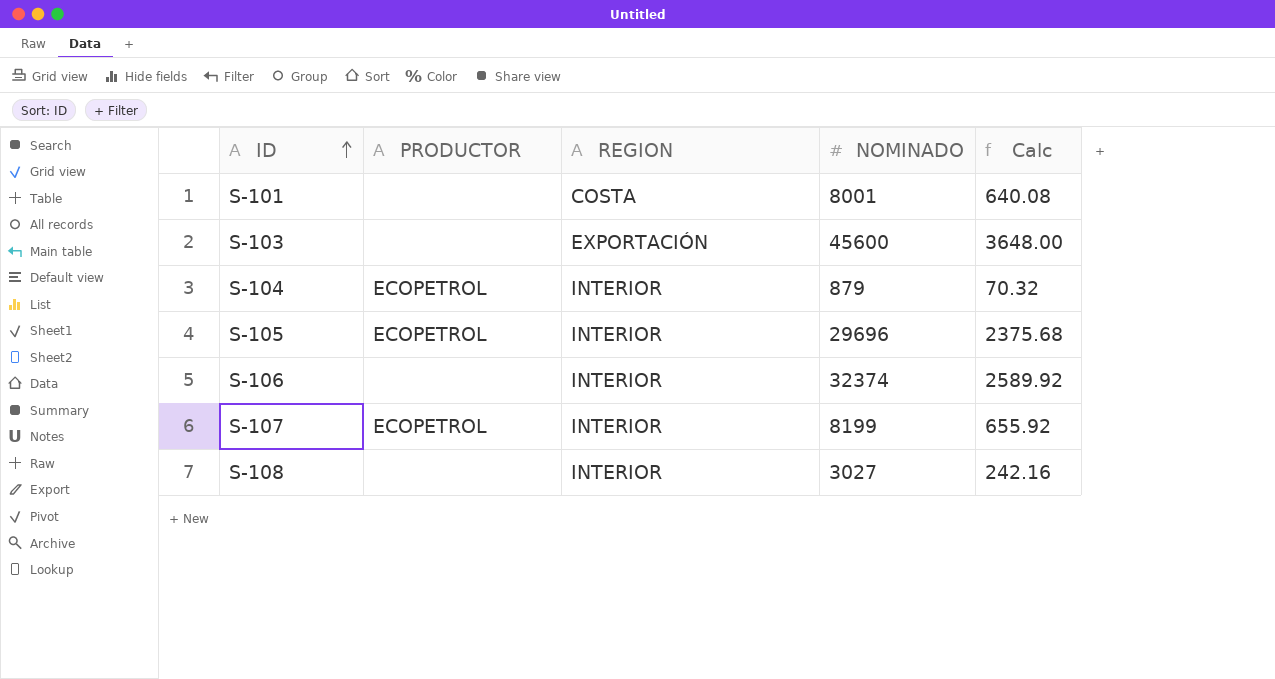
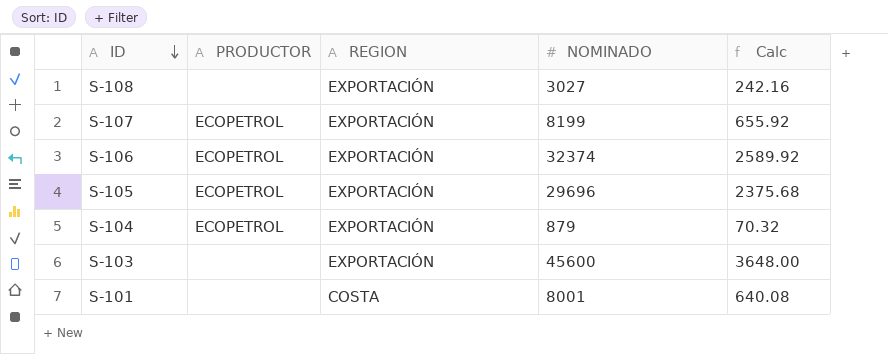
row order: ID ascending -> ID descending
S-108 | REGION: INTERIOR -> EXPORTACIÓN
S-107 | REGION: INTERIOR -> EXPORTACIÓN
S-106 | PRODUCTOR: none -> ECOPETROL
S-106 | REGION: INTERIOR -> EXPORTACIÓN
S-105 | REGION: INTERIOR -> EXPORTACIÓN
S-104 | REGION: INTERIOR -> EXPORTACIÓN

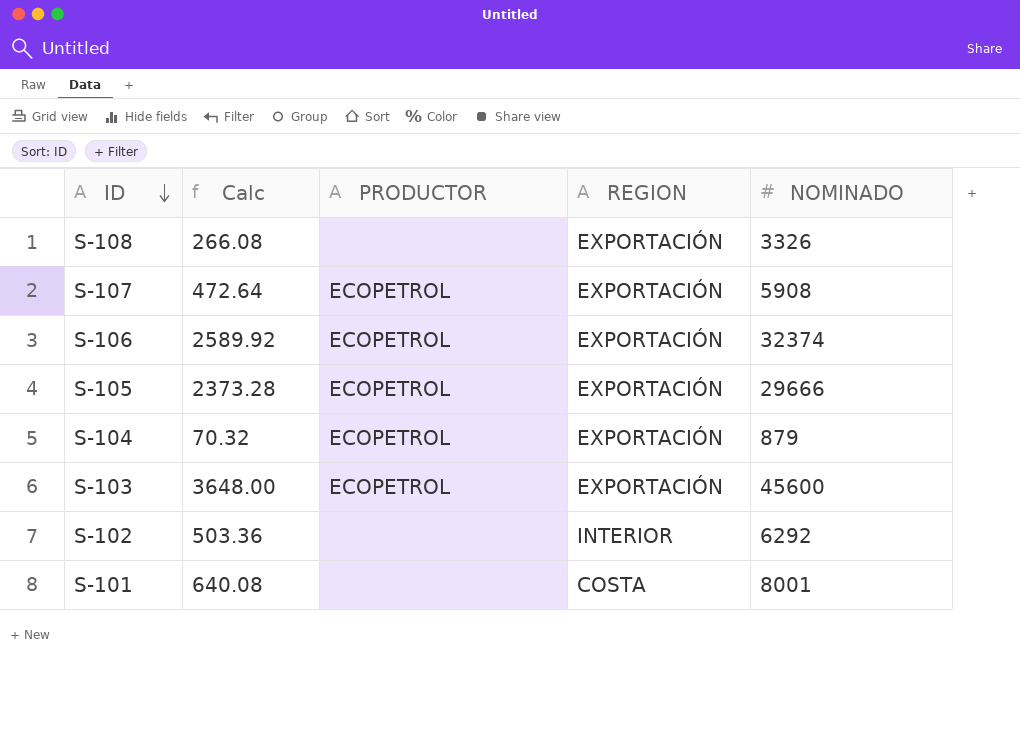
column Calc | position: 5 -> 2
S-108 | Calc: 242.16 -> 266.08
S-108 | NOMINADO: 3027 -> 3326
S-107 | Calc: 655.92 -> 472.64
S-107 | NOMINADO: 8199 -> 5908
S-105 | Calc: 2375.68 -> 2373.28
S-105 | NOMINADO: 29696 -> 29666
S-103 | PRODUCTOR: none -> ECOPETROL
row S-102: none -> 503.36 | none | INTERIOR | 6292

